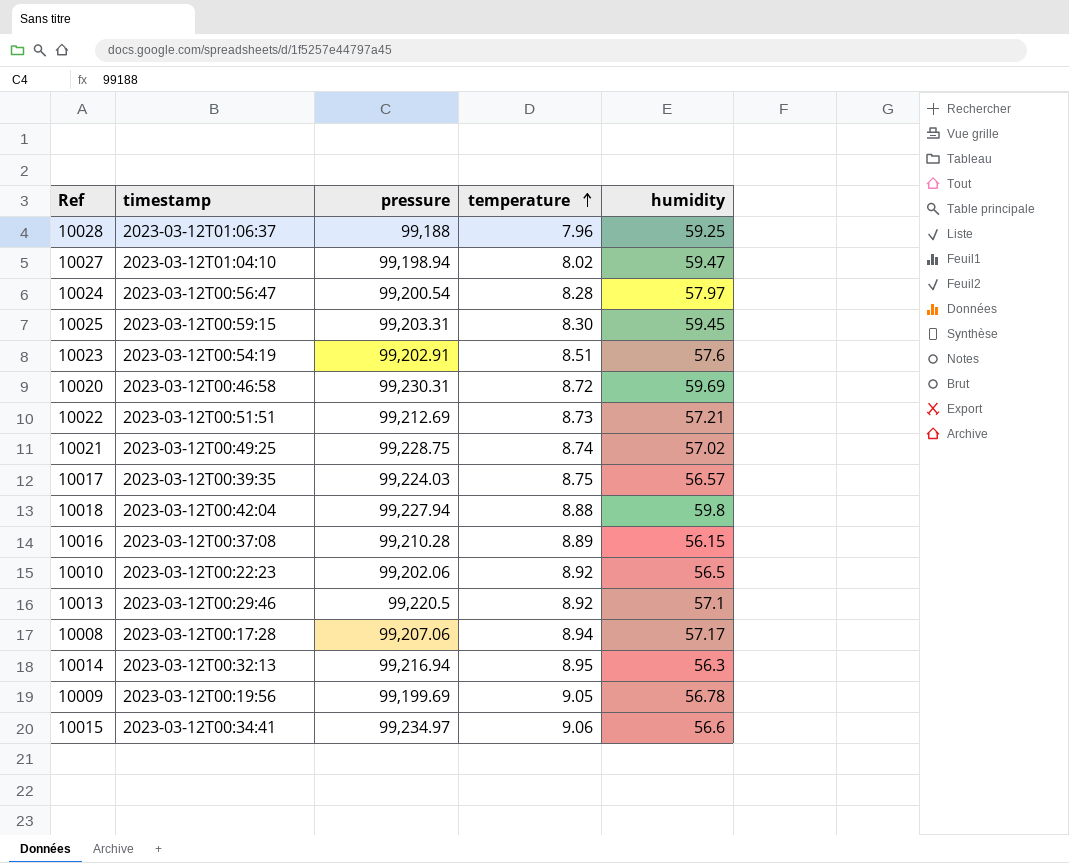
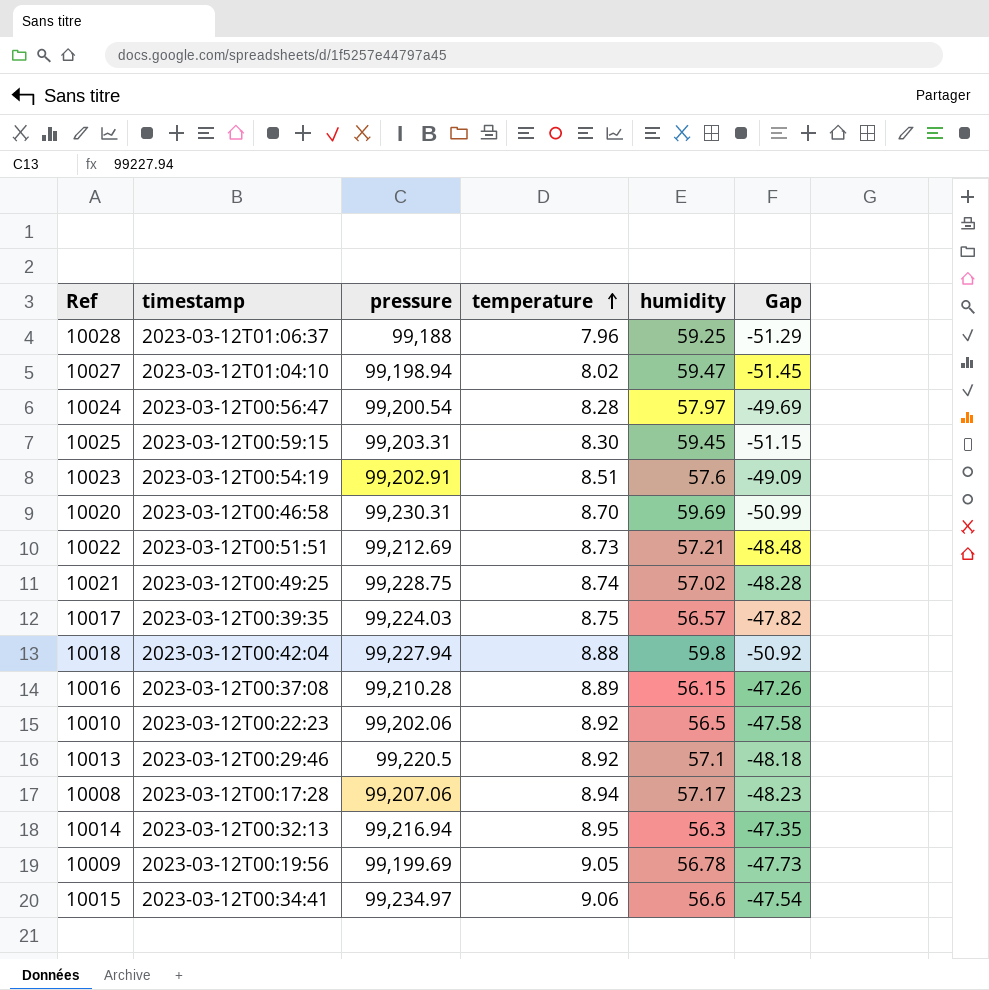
column Gap | formula: none -> [temperature] - [humidity]
10020 | temperature: 8.72 -> 8.70

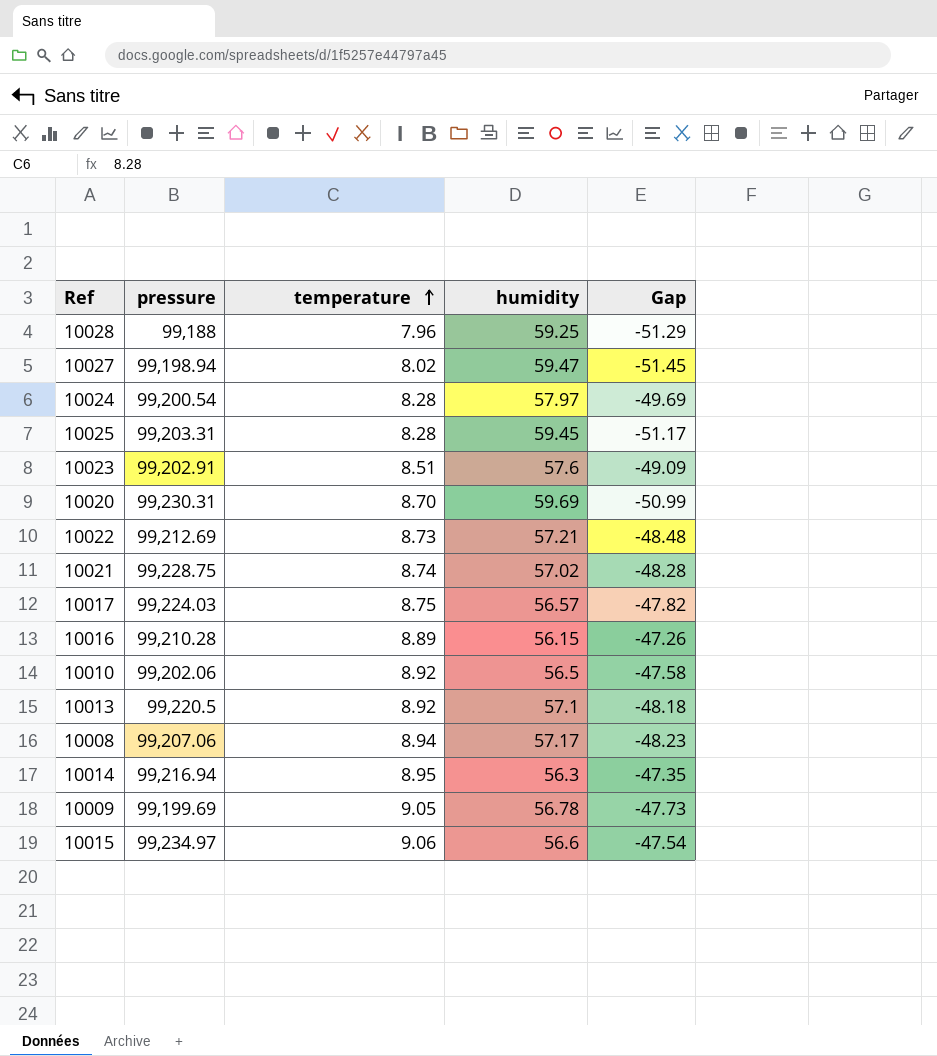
column timestamp | position: 2 -> none
row 10018: 2023-03-12T00:42:04 | 99,227.94 | 8.88 | 59.8 | -50.92 -> none
10025 | temperature: 8.30 -> 8.28
10025 | Gap: -51.15 -> -51.17

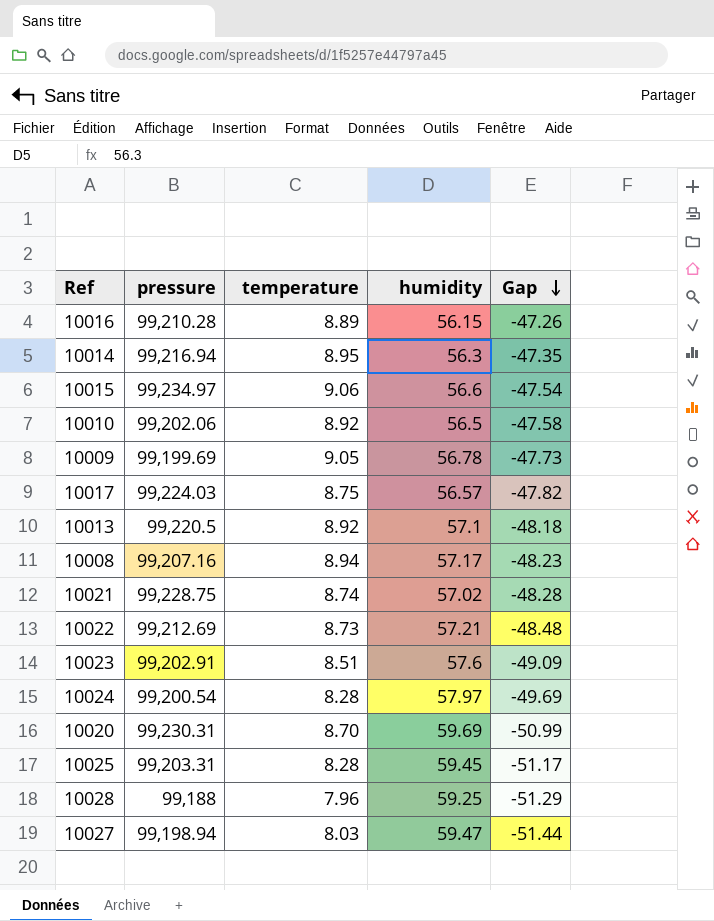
row order: temperature ascending -> Gap descending
10008 | pressure: 99,207.06 -> 99,207.16
10027 | temperature: 8.02 -> 8.03
10027 | Gap: -51.45 -> -51.44

